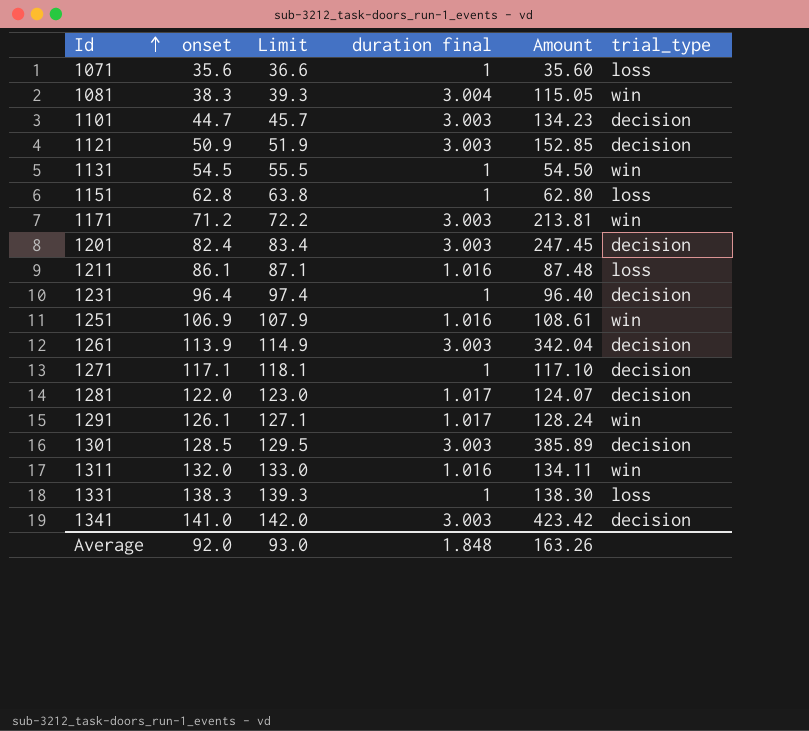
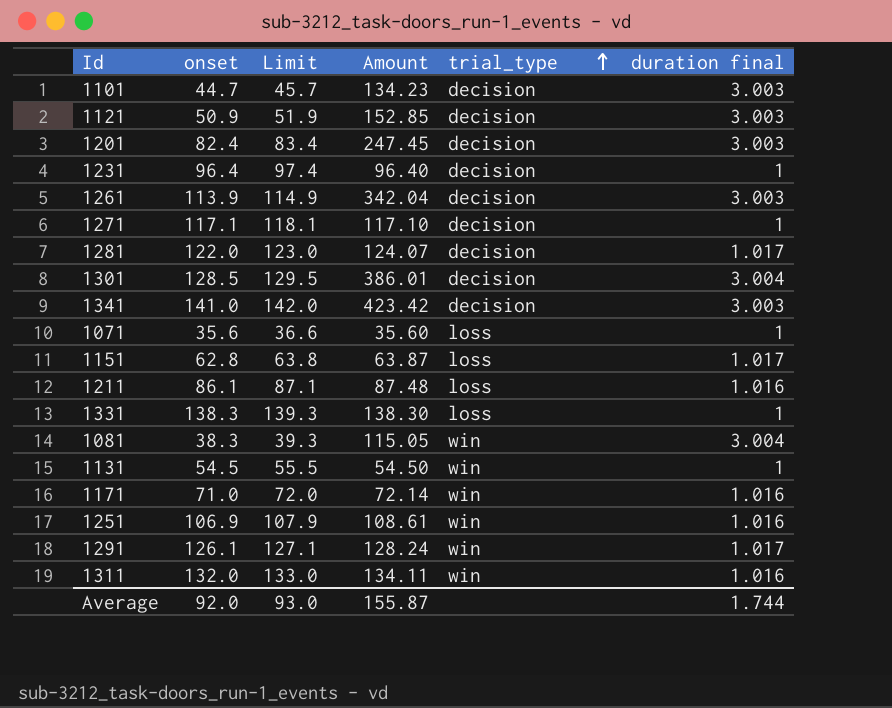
row order: Id ascending -> trial_type ascending
column duration final | position: 4 -> 6
1301 | Amount: 385.89 -> 386.01
1301 | duration final: 3.003 -> 3.004
1151 | Amount: 62.80 -> 63.87
1151 | duration final: 1 -> 1.017
1171 | onset: 71.2 -> 71.0
1171 | Limit: 72.2 -> 72.0
1171 | Amount: 213.81 -> 72.14
1171 | duration final: 3.003 -> 1.016
Average | Amount: 163.26 -> 155.87
Average | duration final: 1.848 -> 1.744

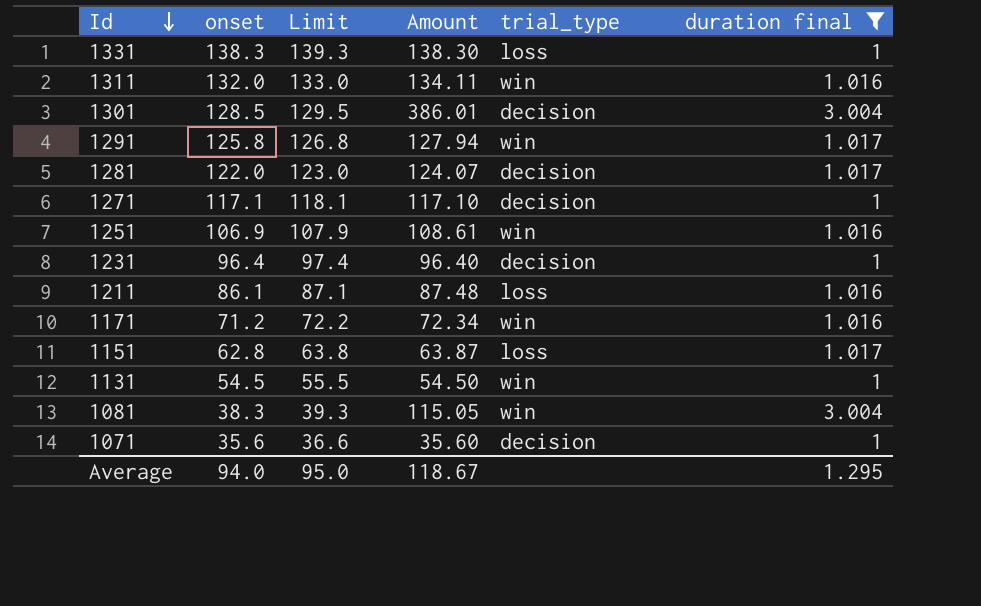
filter: none -> duration final != 3.003
row order: trial_type ascending -> Id descending
1291 | onset: 126.1 -> 125.8
1291 | Limit: 127.1 -> 126.8
1291 | Amount: 128.24 -> 127.94
1171 | onset: 71.0 -> 71.2
1171 | Limit: 72.0 -> 72.2
1171 | Amount: 72.14 -> 72.34
1071 | trial_type: loss -> decision
Average | onset: 92.0 -> 94.0
Average | Limit: 93.0 -> 95.0
Average | Amount: 155.87 -> 118.67
Average | duration final: 1.744 -> 1.295

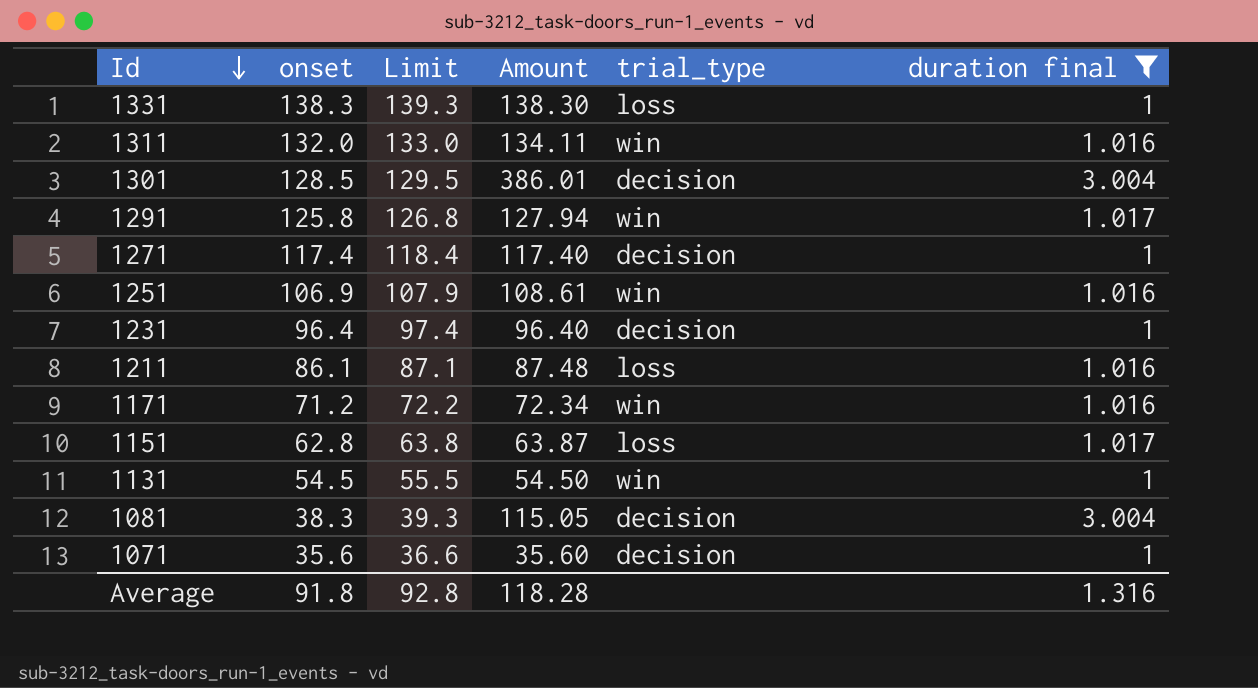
row 1281: 122.0 | 123.0 | 124.07 | decision | 1.017 -> none
1271 | onset: 117.1 -> 117.4
1271 | Limit: 118.1 -> 118.4
1271 | Amount: 117.10 -> 117.40
1081 | trial_type: win -> decision
Average | onset: 94.0 -> 91.8
Average | Limit: 95.0 -> 92.8
Average | Amount: 118.67 -> 118.28
Average | duration final: 1.295 -> 1.316

